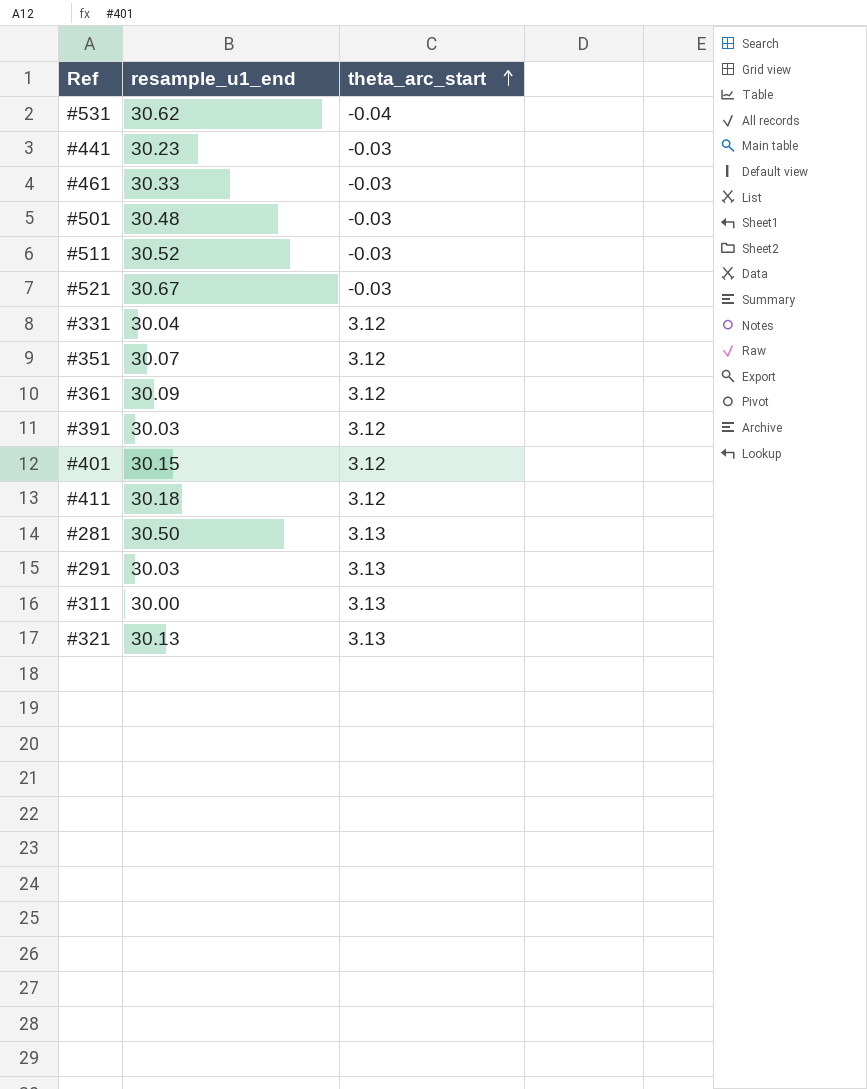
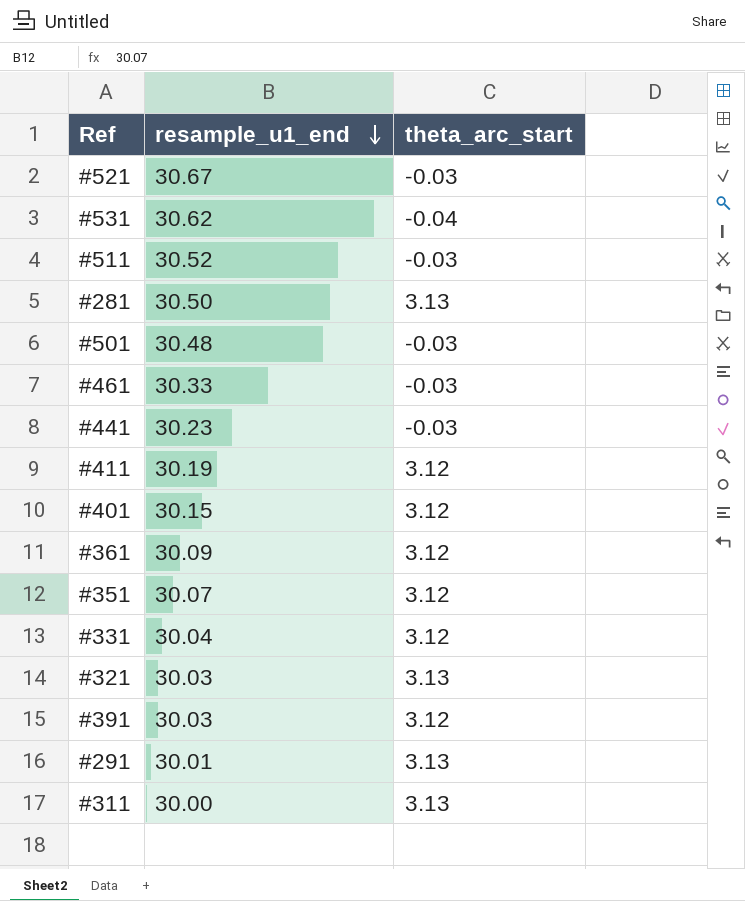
row order: theta_arc_start ascending -> resample_u1_end descending
#411 | resample_u1_end: 30.18 -> 30.19
#321 | resample_u1_end: 30.13 -> 30.03
#291 | resample_u1_end: 30.03 -> 30.01

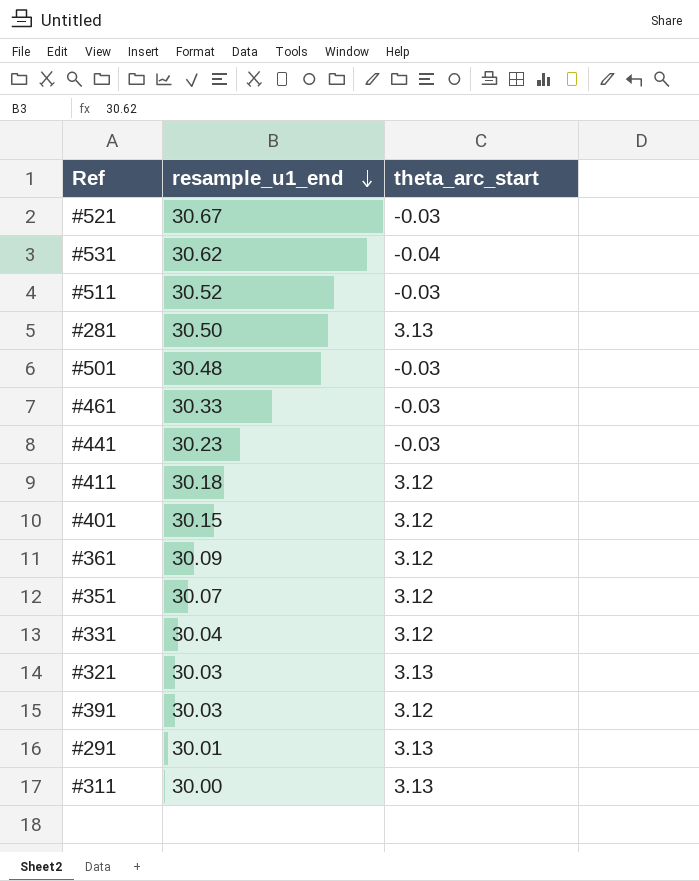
#411 | resample_u1_end: 30.19 -> 30.18

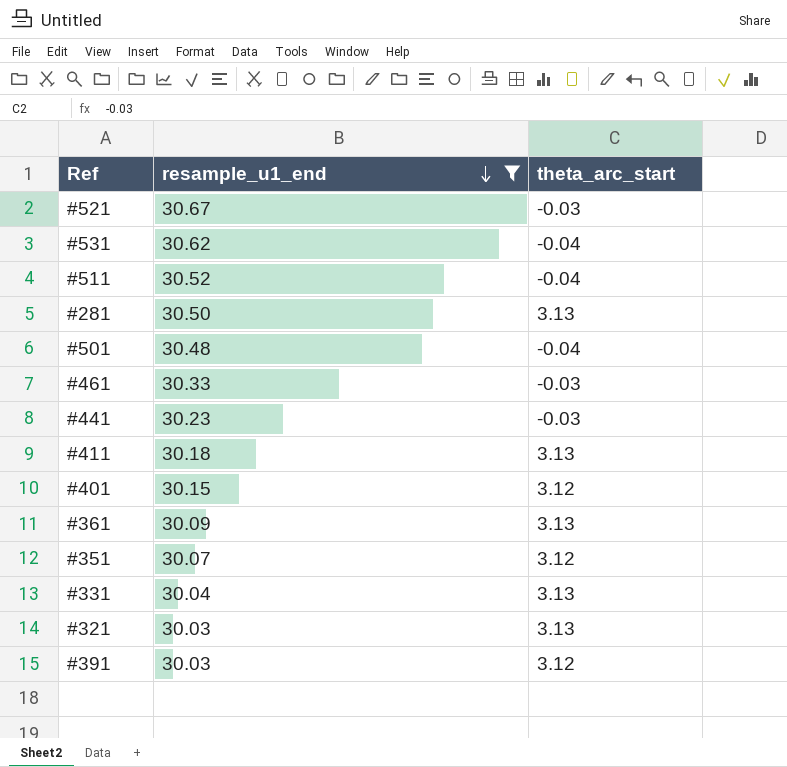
filter: none -> resample_u1_end >= 30.03
#511 | theta_arc_start: -0.03 -> -0.04
#501 | theta_arc_start: -0.03 -> -0.04
#411 | theta_arc_start: 3.12 -> 3.13
#361 | theta_arc_start: 3.12 -> 3.13
#331 | theta_arc_start: 3.12 -> 3.13

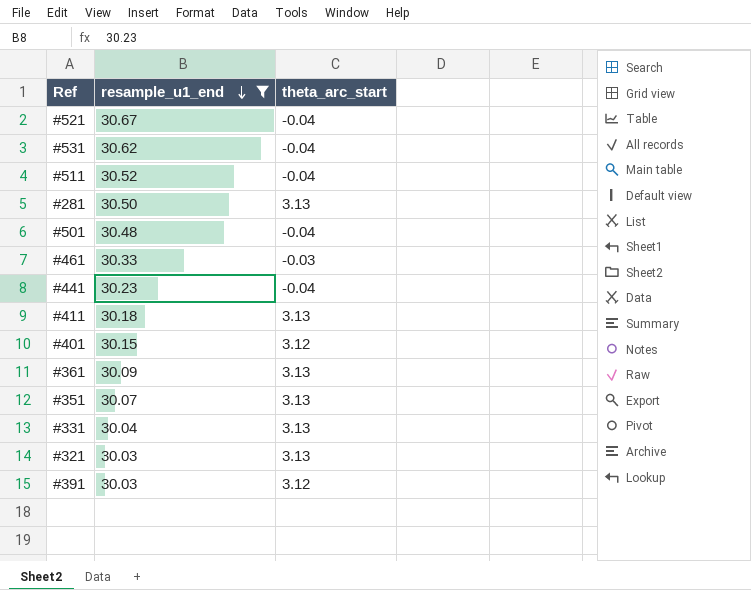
#521 | theta_arc_start: -0.03 -> -0.04
#441 | theta_arc_start: -0.03 -> -0.04
#351 | theta_arc_start: 3.12 -> 3.13

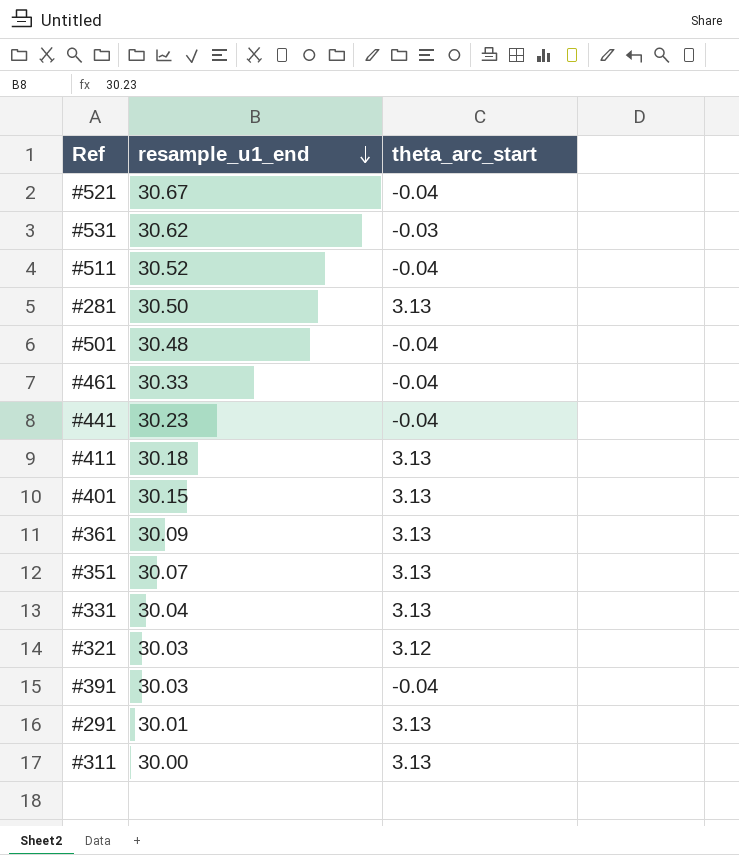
filter: resample_u1_end >= 30.03 -> none
#531 | theta_arc_start: -0.04 -> -0.03
#461 | theta_arc_start: -0.03 -> -0.04
#401 | theta_arc_start: 3.12 -> 3.13
#321 | theta_arc_start: 3.13 -> 3.12
#391 | theta_arc_start: 3.12 -> -0.04

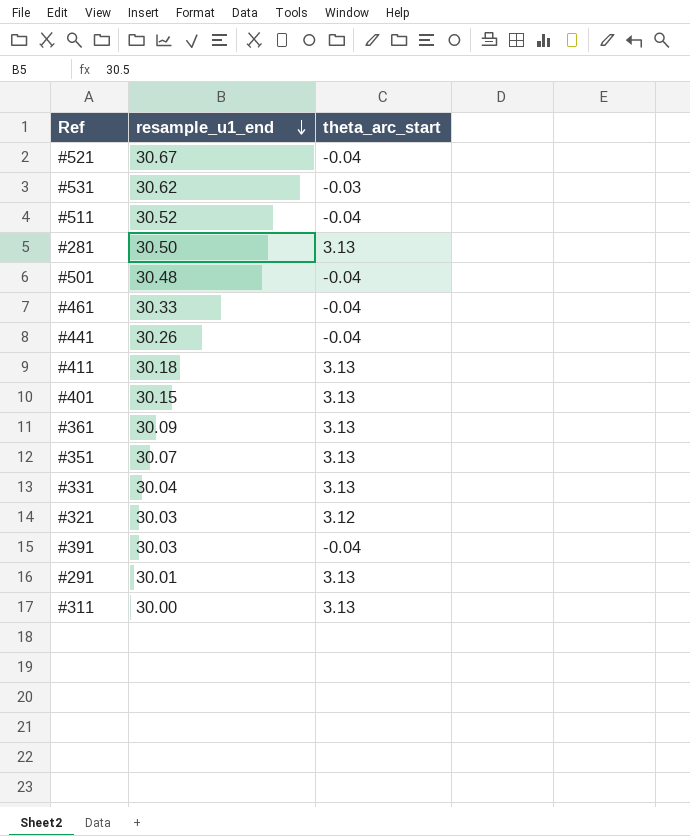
#441 | resample_u1_end: 30.23 -> 30.26

